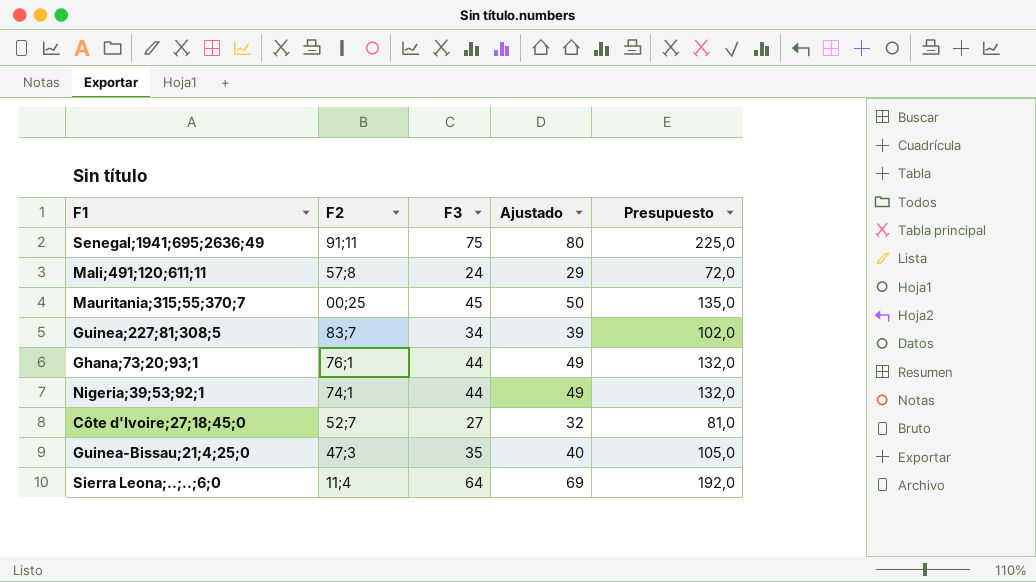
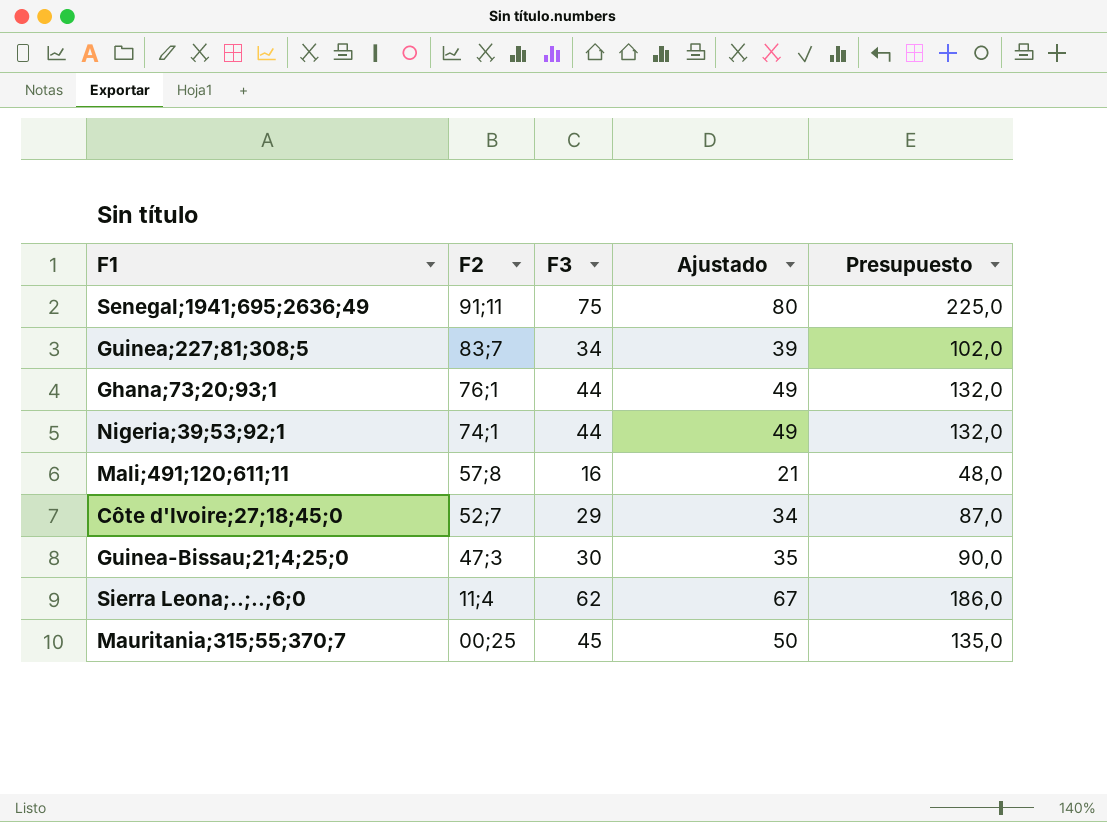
row order: none -> F2 descending
Mali;491;120;611;11 | F3: 24 -> 16
Mali;491;120;611;11 | Ajustado: 29 -> 21
Mali;491;120;611;11 | Presupuesto: 72,0 -> 48,0
Côte d'Ivoire;27;18;45;0 | F3: 27 -> 29
Côte d'Ivoire;27;18;45;0 | Ajustado: 32 -> 34
Côte d'Ivoire;27;18;45;0 | Presupuesto: 81,0 -> 87,0
Guinea-Bissau;21;4;25;0 | F3: 35 -> 30
Guinea-Bissau;21;4;25;0 | Ajustado: 40 -> 35
Guinea-Bissau;21;4;25;0 | Presupuesto: 105,0 -> 90,0
Sierra Leona;..;..;6;0 | F3: 64 -> 62
Sierra Leona;..;..;6;0 | Ajustado: 69 -> 67
Sierra Leona;..;..;6;0 | Presupuesto: 192,0 -> 186,0

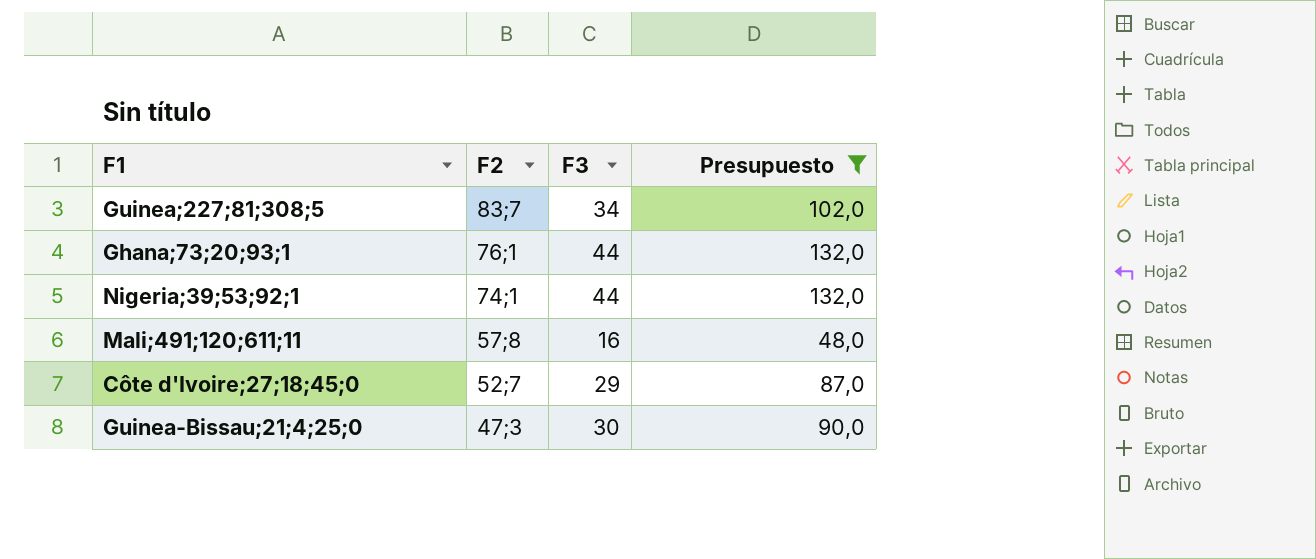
filter: none -> Presupuesto <= 132,0
column Ajustado | formula: [F3] + 5 -> none

